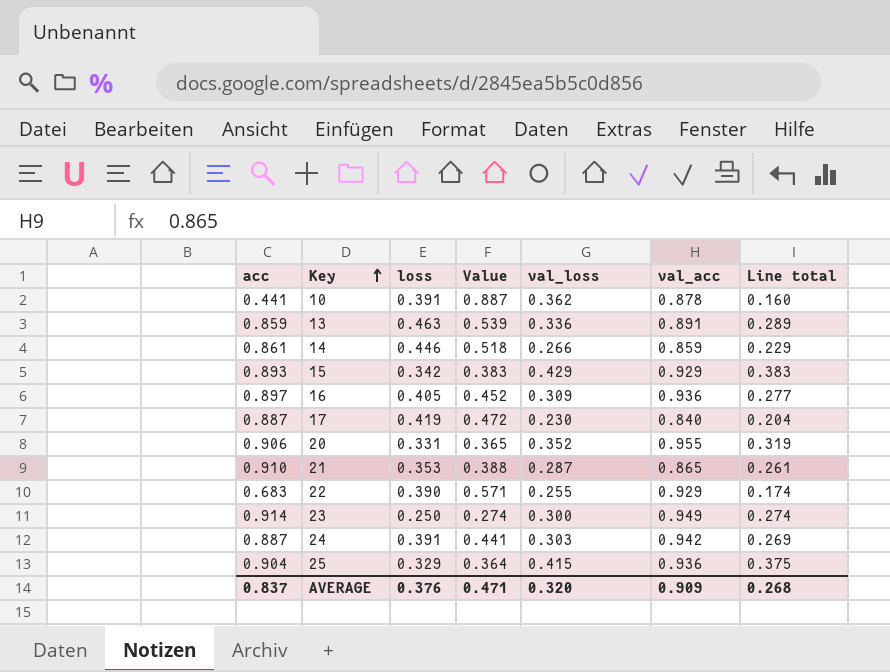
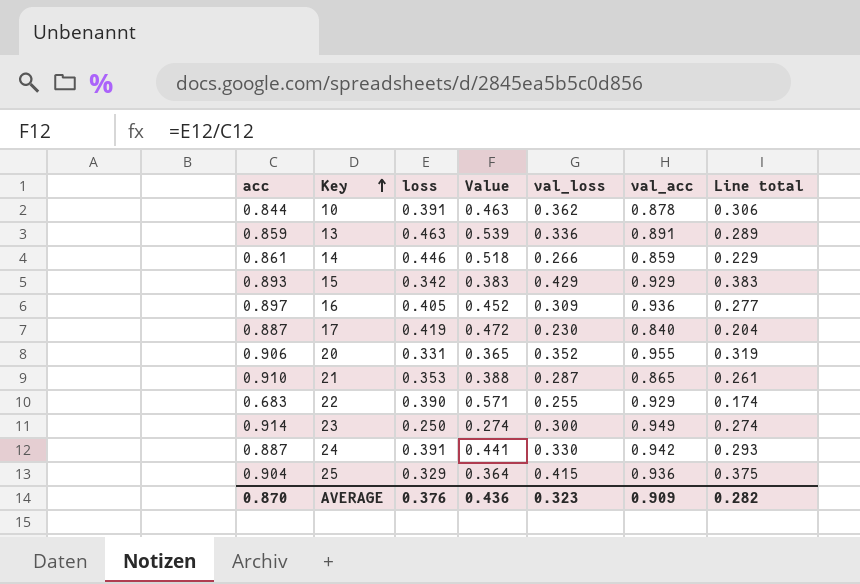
10 | acc: 0.441 -> 0.844
10 | Value: 0.887 -> 0.463
10 | Line total: 0.160 -> 0.306
24 | val_loss: 0.303 -> 0.330
24 | Line total: 0.269 -> 0.293
AVERAGE | acc: 0.837 -> 0.870
AVERAGE | Value: 0.471 -> 0.436
AVERAGE | val_loss: 0.320 -> 0.323
AVERAGE | Line total: 0.268 -> 0.282

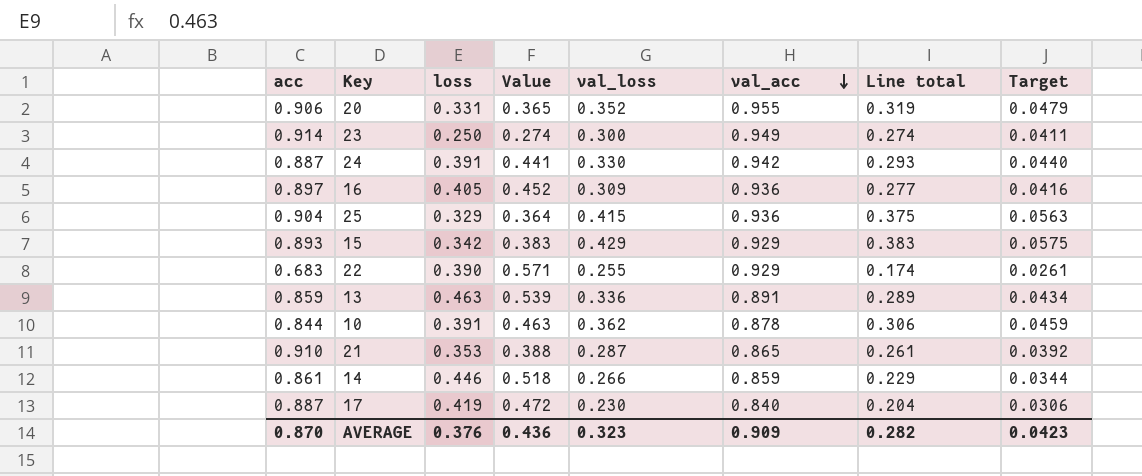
row order: Key ascending -> val_acc descending
column Target | formula: none -> [Line total] * 0.15

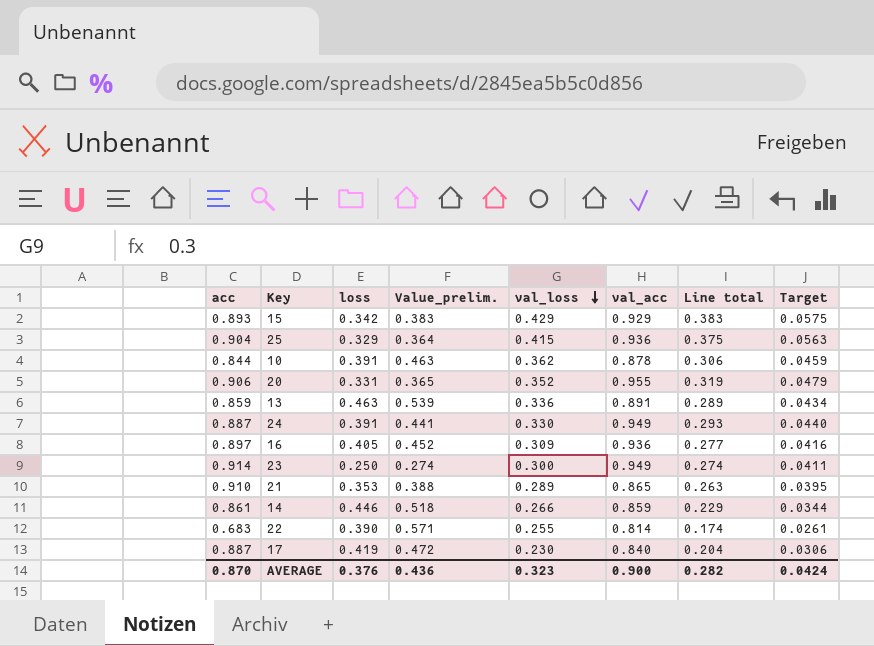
row order: val_acc descending -> val_loss descending
column name: Value -> Value_prelim.
24 | val_acc: 0.942 -> 0.949
21 | val_loss: 0.287 -> 0.289
21 | Line total: 0.261 -> 0.263
21 | Target: 0.0392 -> 0.0395
22 | val_acc: 0.929 -> 0.814
AVERAGE | val_acc: 0.909 -> 0.900
AVERAGE | Target: 0.0423 -> 0.0424

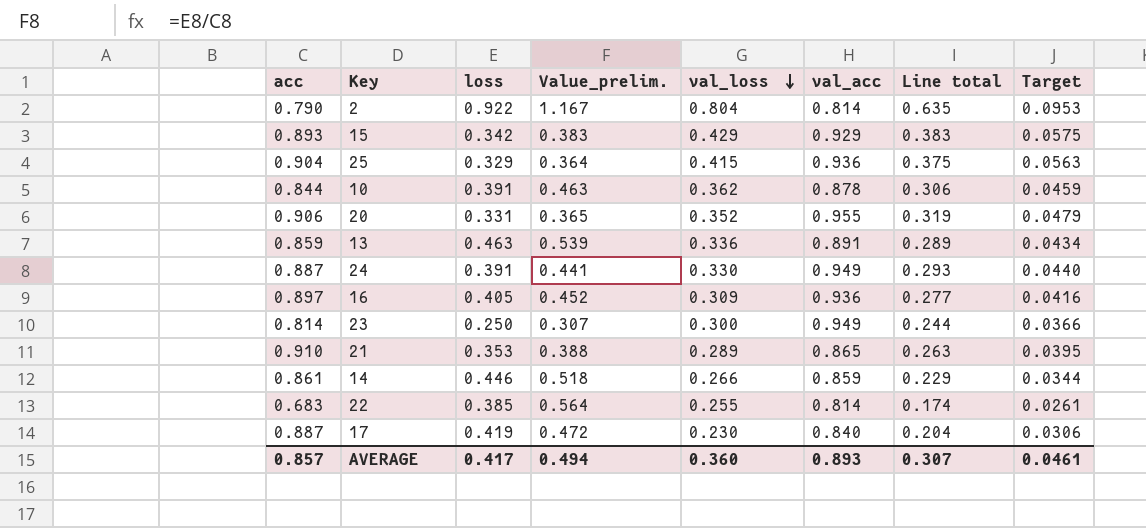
row 2: none -> 0.790 | 0.922 | 1.167 | 0.804 | 0.814 | 0.635 | 0.0953
23 | acc: 0.914 -> 0.814
23 | Value_prelim.: 0.274 -> 0.307
23 | Line total: 0.274 -> 0.244
23 | Target: 0.0411 -> 0.0366
22 | loss: 0.390 -> 0.385
22 | Value_prelim.: 0.571 -> 0.564
AVERAGE | acc: 0.870 -> 0.857
AVERAGE | loss: 0.376 -> 0.417
AVERAGE | Value_prelim.: 0.436 -> 0.494
AVERAGE | val_loss: 0.323 -> 0.360
AVERAGE | val_acc: 0.900 -> 0.893
AVERAGE | Line total: 0.282 -> 0.307
AVERAGE | Target: 0.0424 -> 0.0461

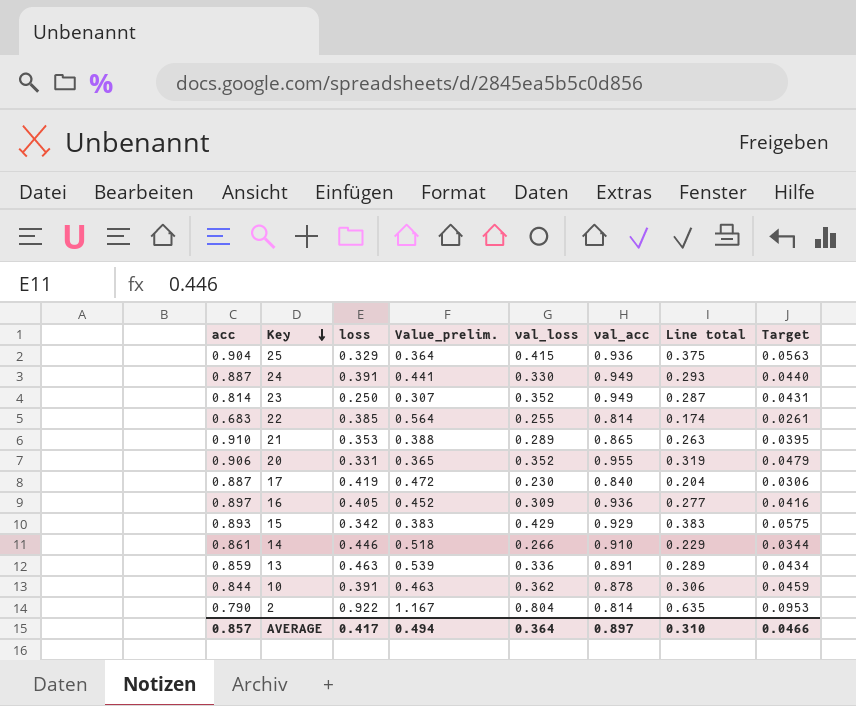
row order: val_loss descending -> Key descending
23 | val_loss: 0.300 -> 0.352
23 | Line total: 0.244 -> 0.287
23 | Target: 0.0366 -> 0.0431
14 | val_acc: 0.859 -> 0.910
AVERAGE | val_loss: 0.360 -> 0.364
AVERAGE | val_acc: 0.893 -> 0.897
AVERAGE | Line total: 0.307 -> 0.310
AVERAGE | Target: 0.0461 -> 0.0466

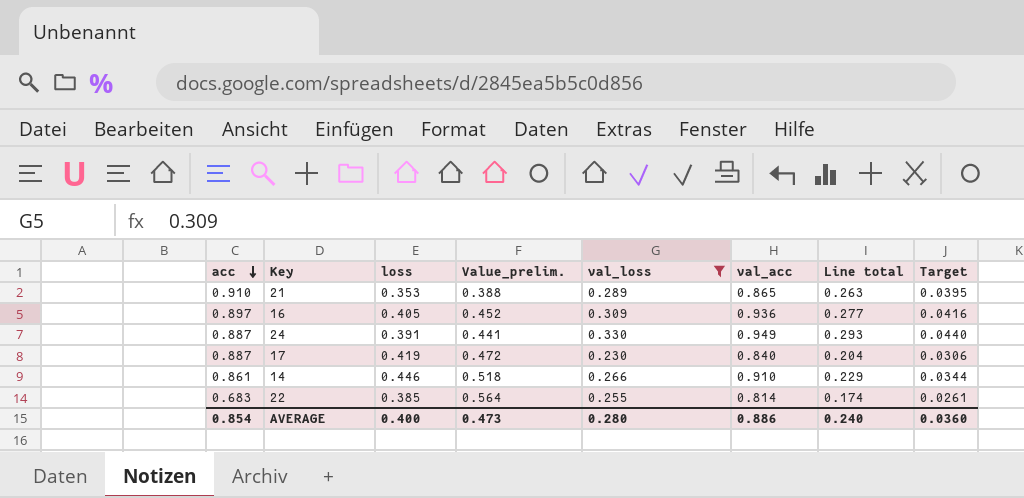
filter: none -> val_loss <= 0.330
row order: Key descending -> acc descending
AVERAGE | acc: 0.857 -> 0.854
AVERAGE | loss: 0.417 -> 0.400
AVERAGE | Value_prelim.: 0.494 -> 0.473
AVERAGE | val_loss: 0.364 -> 0.280
AVERAGE | val_acc: 0.897 -> 0.886
AVERAGE | Line total: 0.310 -> 0.240
AVERAGE | Target: 0.0466 -> 0.0360

